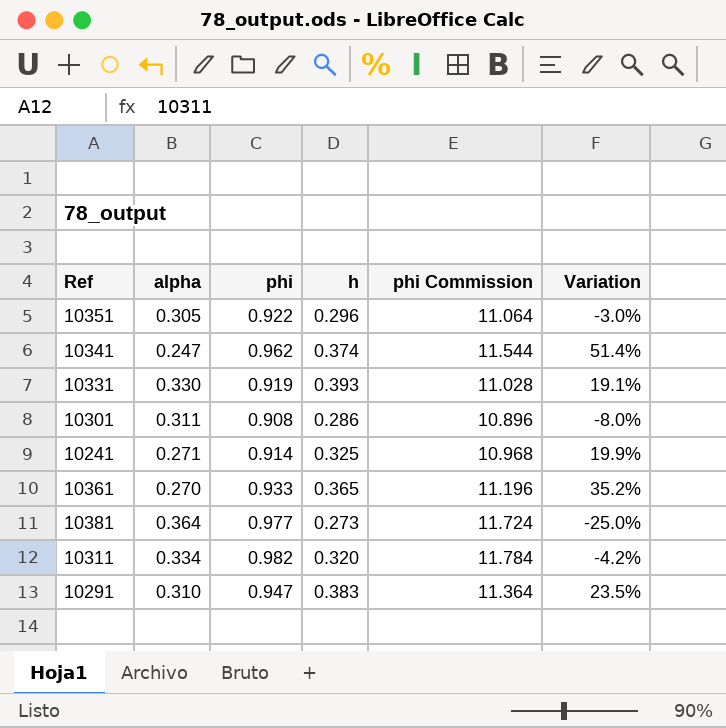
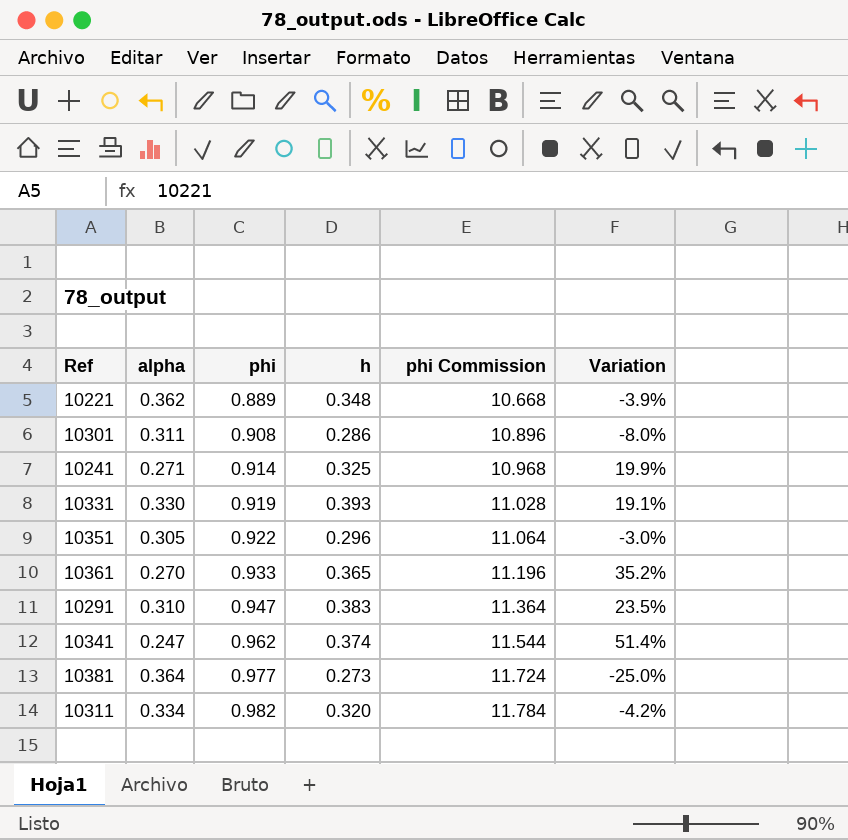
row order: none -> phi ascending
row 10221: none -> 0.362 | 0.889 | 0.348 | 10.668 | -3.9%

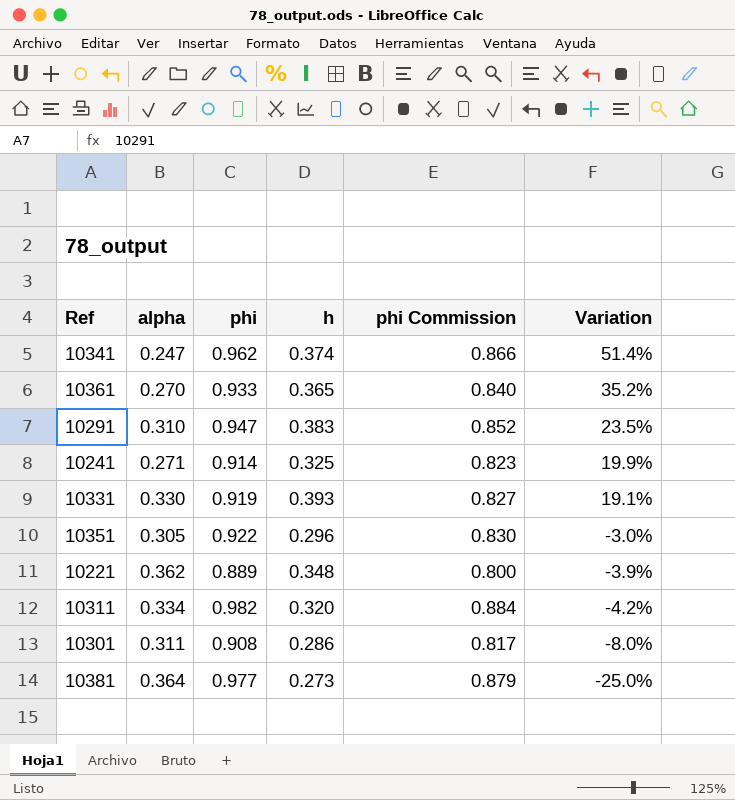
row order: phi ascending -> Variation descending
column phi Commission | formula: [phi] * 12 -> [phi] * 0.9

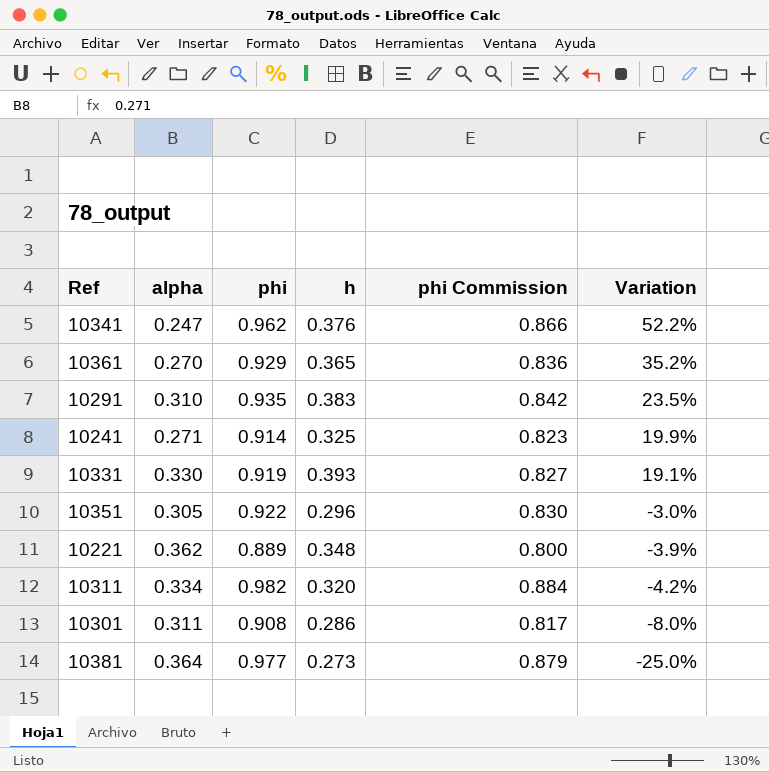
10341 | h: 0.374 -> 0.376
10341 | Variation: 51.4% -> 52.2%
10361 | phi: 0.933 -> 0.929
10361 | phi Commission: 0.840 -> 0.836
10291 | phi: 0.947 -> 0.935
10291 | phi Commission: 0.852 -> 0.842

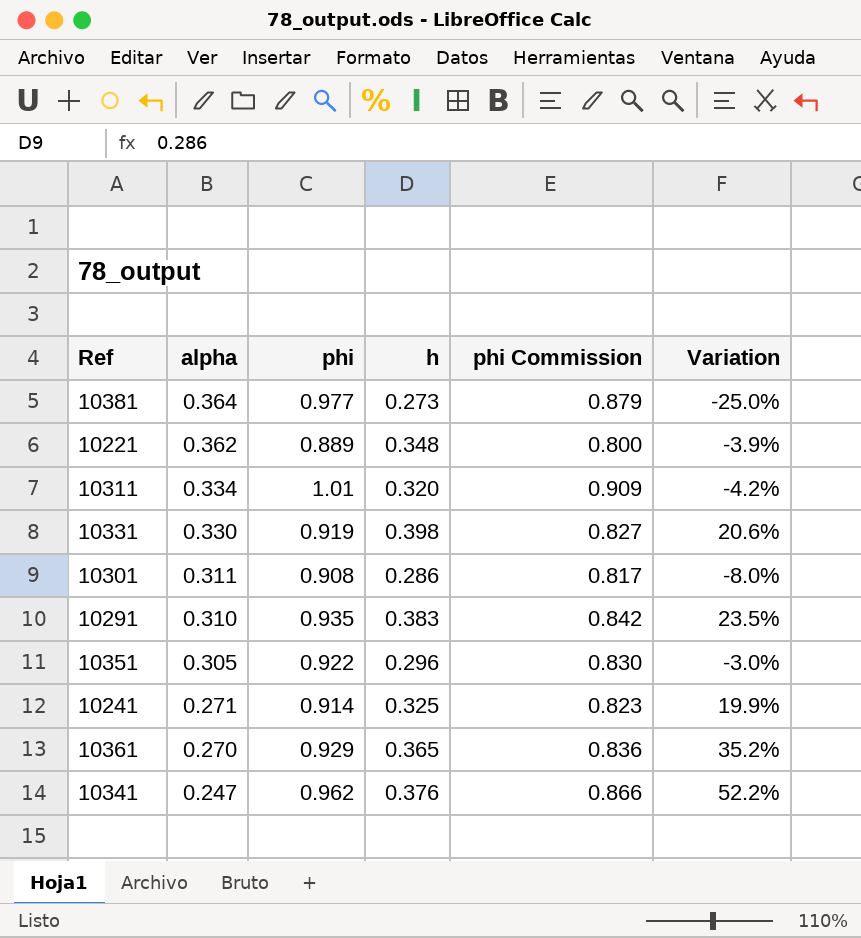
row order: Variation descending -> alpha descending
10311 | phi: 0.982 -> 1.01
10311 | phi Commission: 0.884 -> 0.909
10331 | h: 0.393 -> 0.398
10331 | Variation: 19.1% -> 20.6%

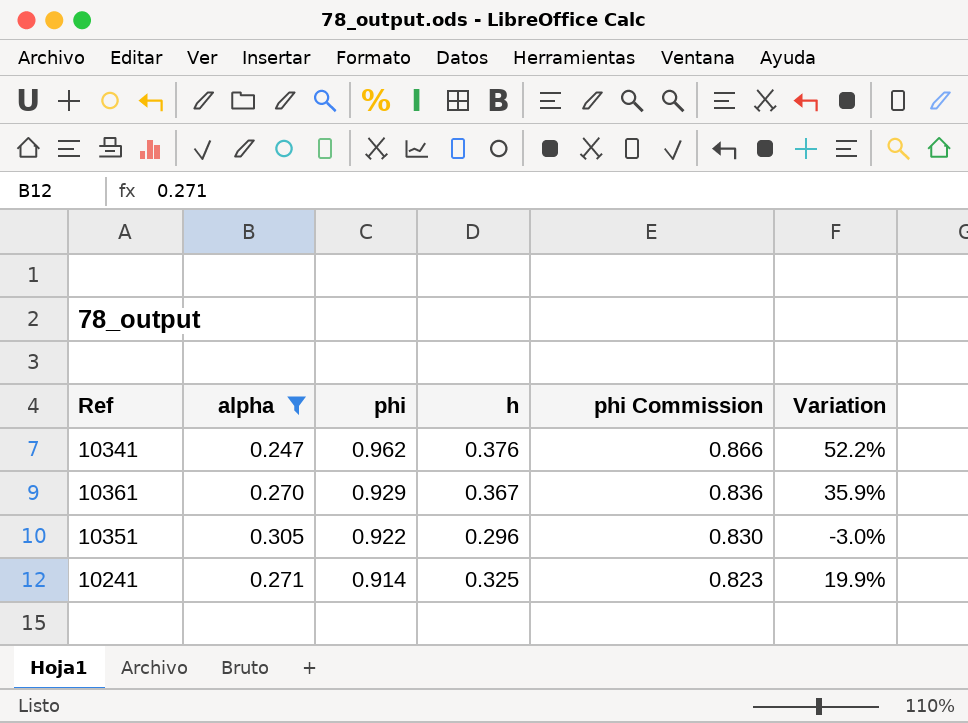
filter: none -> alpha <= 0.305
row order: alpha descending -> phi descending
10361 | h: 0.365 -> 0.367
10361 | Variation: 35.2% -> 35.9%

